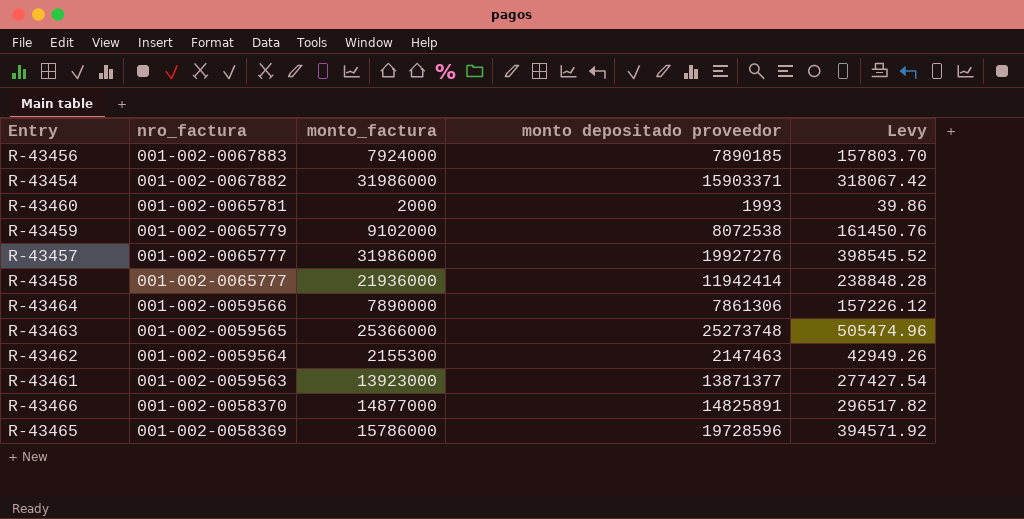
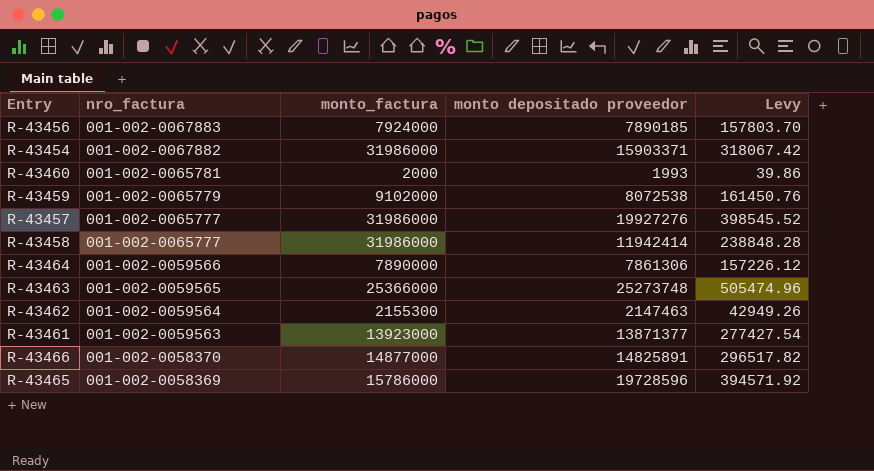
R-43458 | monto_factura: 21936000 -> 31986000

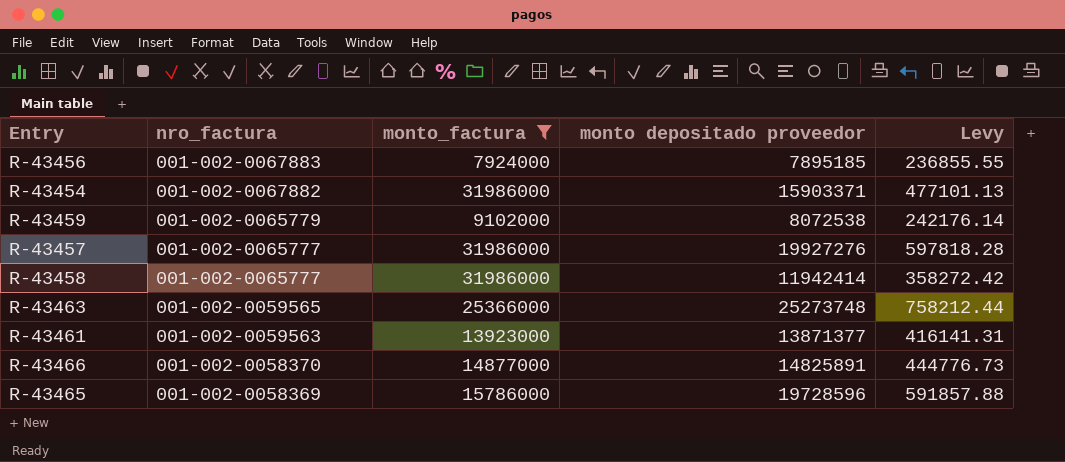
filter: none -> monto_factura >= 7924000
column Levy | formula: [monto depositado proveedor] * 0.02 -> [monto depositado proveedor] * 0.03
R-43456 | monto depositado proveedor: 7890185 -> 7895185

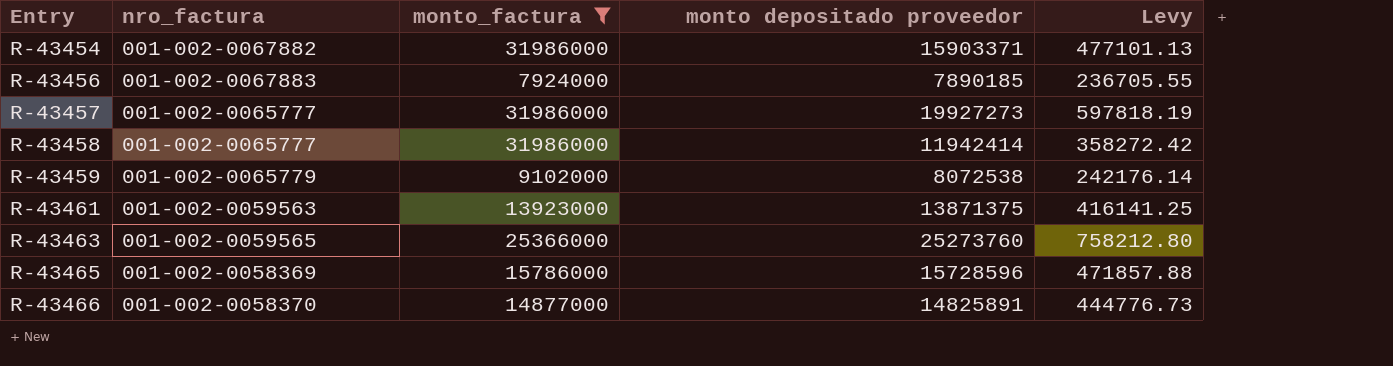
row order: nro_factura descending -> Entry ascending
R-43456 | monto depositado proveedor: 7895185 -> 7890185
R-43456 | Levy: 236855.55 -> 236705.55
R-43457 | monto depositado proveedor: 19927276 -> 19927273
R-43457 | Levy: 597818.28 -> 597818.19
R-43461 | monto depositado proveedor: 13871377 -> 13871375
R-43461 | Levy: 416141.31 -> 416141.25
R-43463 | monto depositado proveedor: 25273748 -> 25273760
R-43463 | Levy: 758212.44 -> 758212.80
R-43465 | monto depositado proveedor: 19728596 -> 15728596
R-43465 | Levy: 591857.88 -> 471857.88

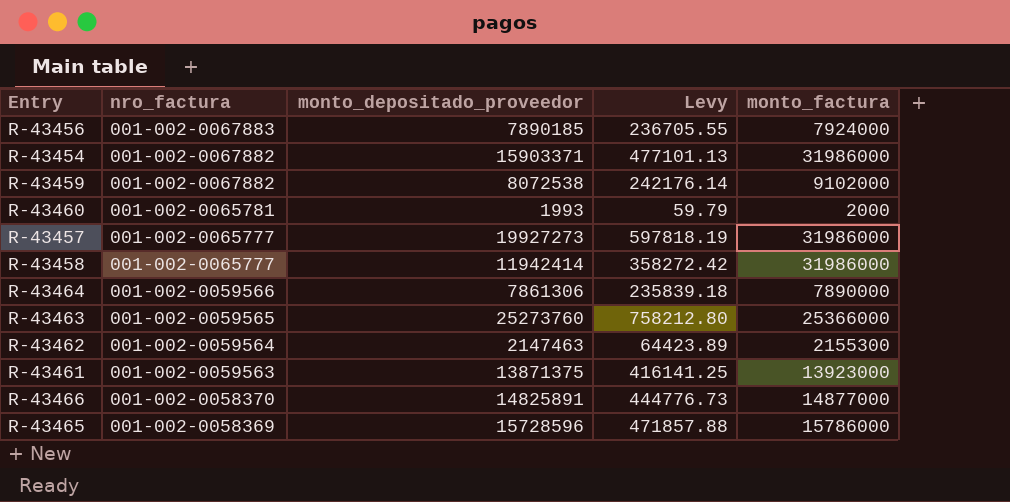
filter: monto_factura >= 7924000 -> none
row order: Entry ascending -> nro_factura descending
column name: monto depositado proveedor -> monto_depositado_proveedor
column monto_factura | position: 3 -> 5
R-43459 | nro_factura: 001-002-0065779 -> 001-002-0067882

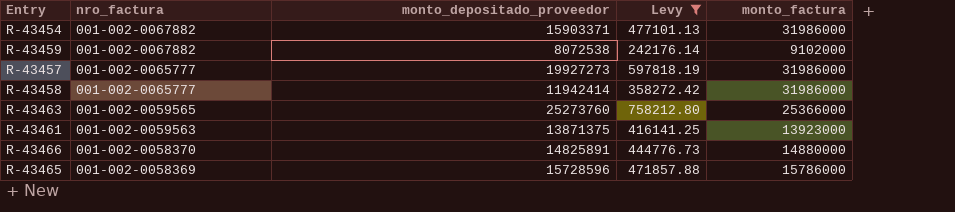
filter: none -> Levy >= 242176.14
R-43466 | monto_factura: 14877000 -> 14880000

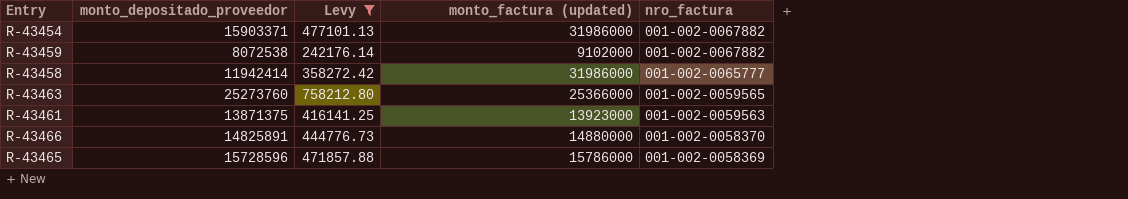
column name: monto_factura -> monto_factura (updated)
column nro_factura | position: 2 -> 5
row R-43457: 001-002-0065777 | 19927273 | 597818.19 | 31986000 -> none

